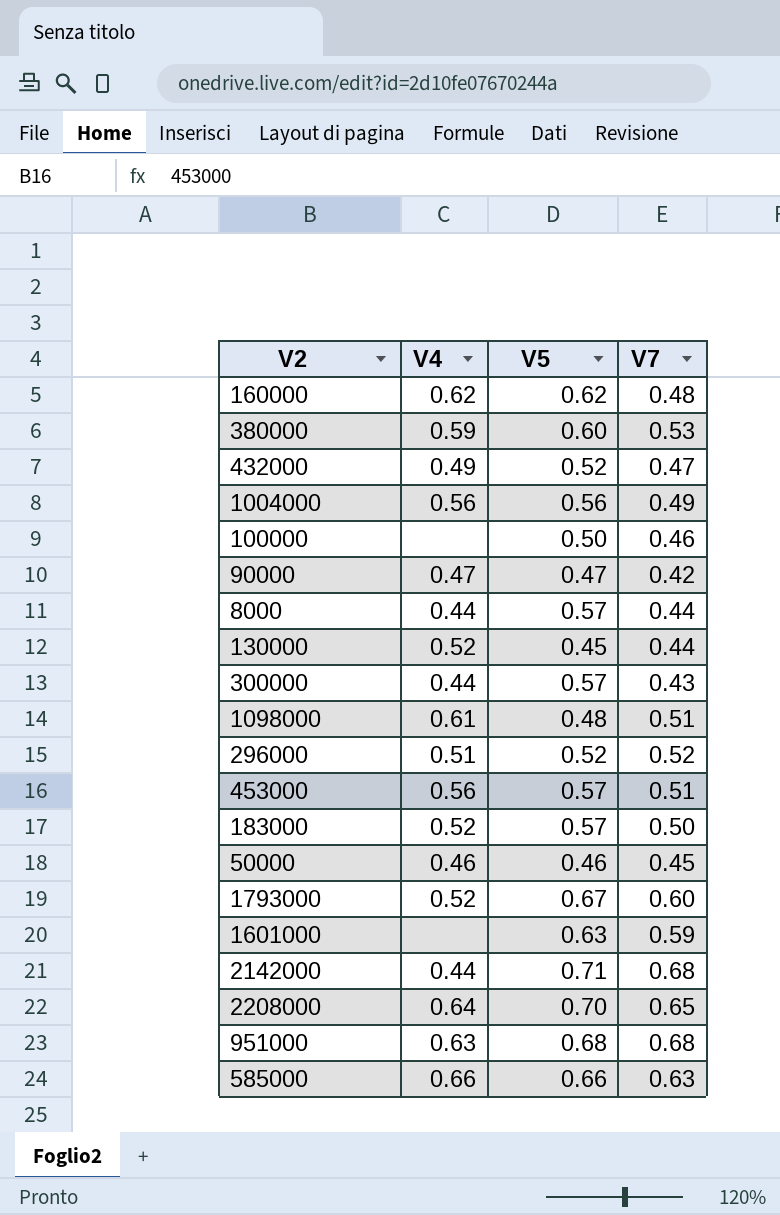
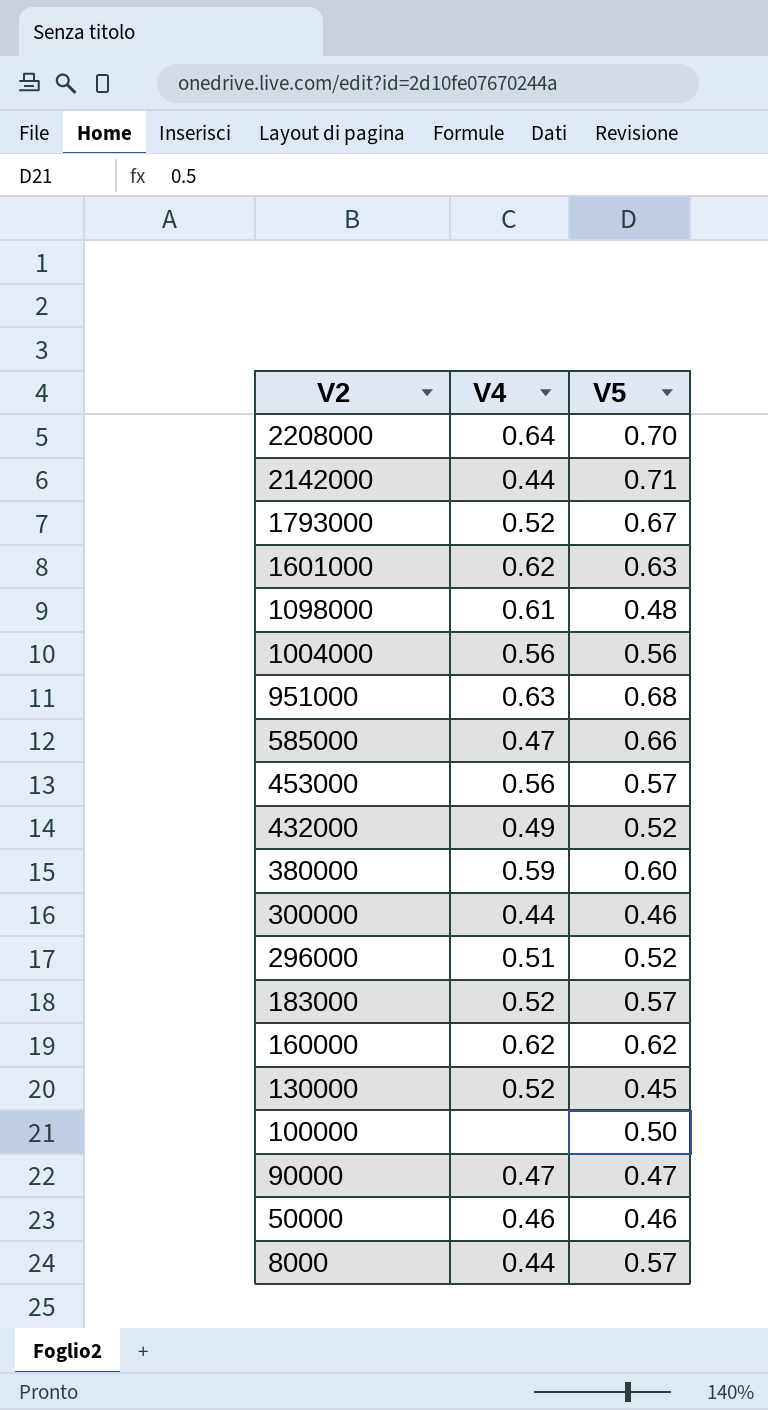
row order: none -> V2 descending
column V7 | position: 4 -> none
1601000 | V4: none -> 0.62
585000 | V4: 0.66 -> 0.47
300000 | V5: 0.57 -> 0.46

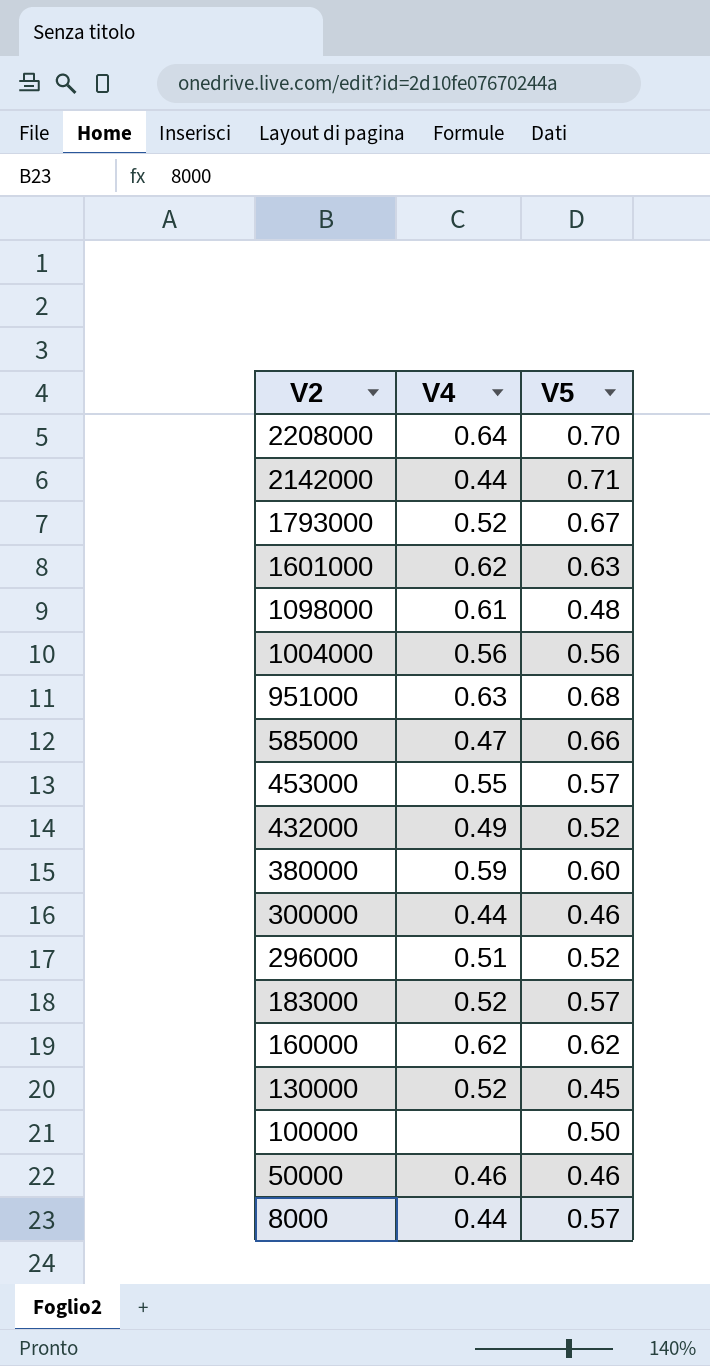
row 90000: 0.47 | 0.47 -> none
453000 | V4: 0.56 -> 0.55

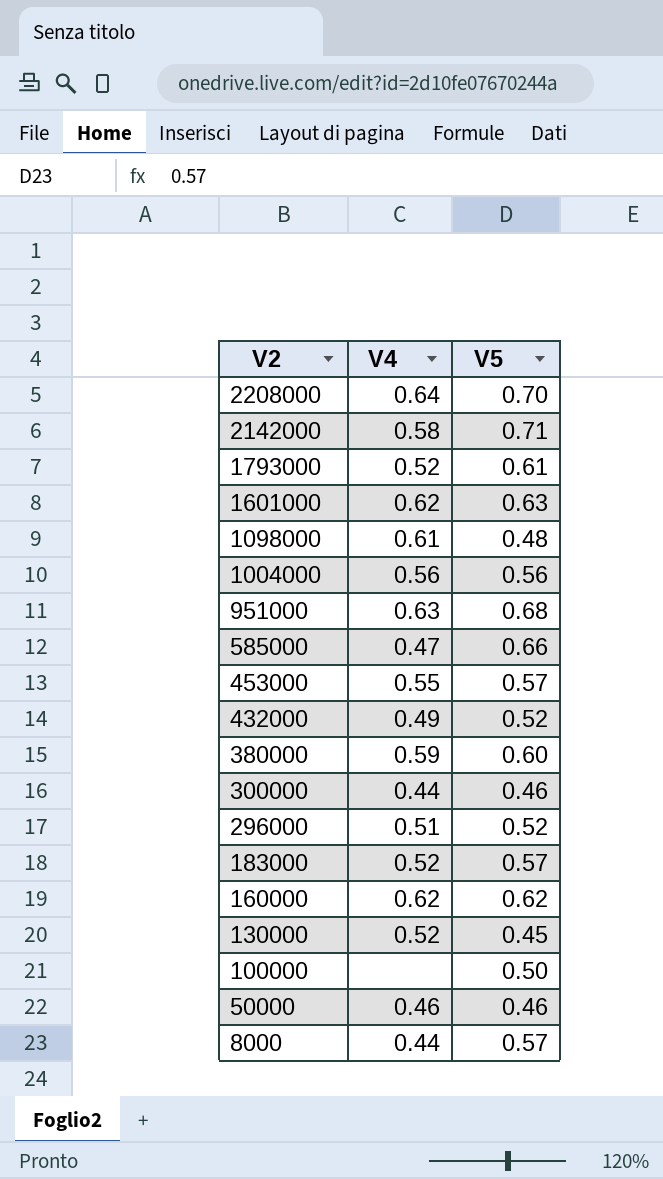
2142000 | V4: 0.44 -> 0.58
1793000 | V5: 0.67 -> 0.61

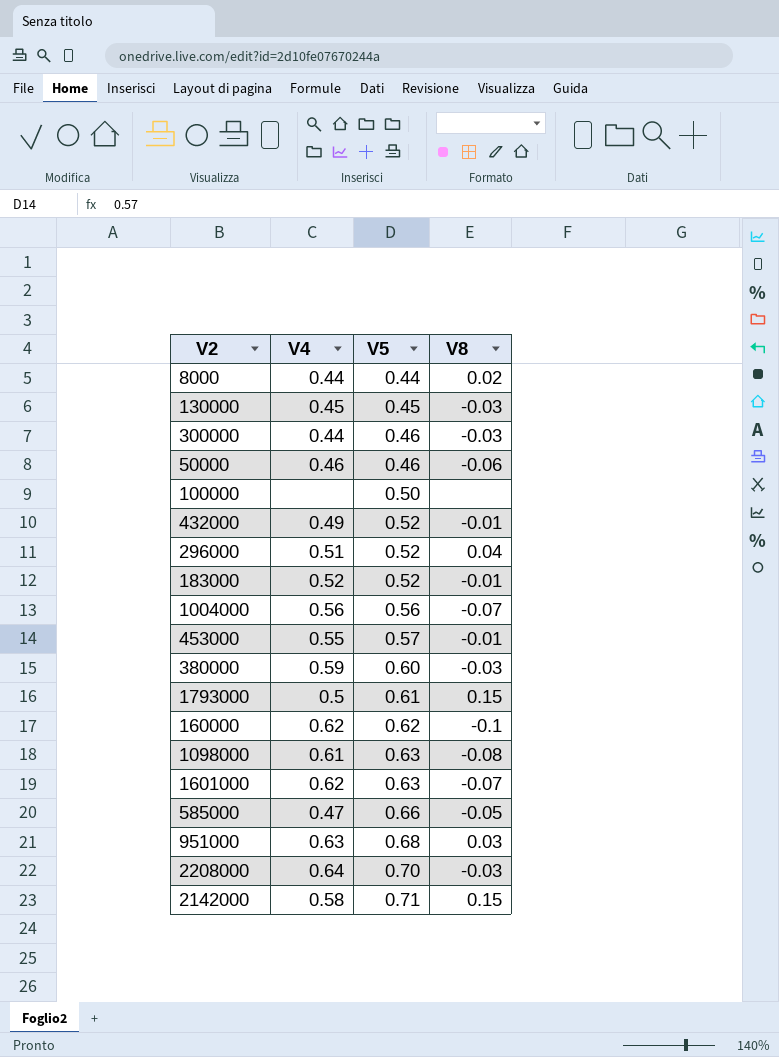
row order: V2 descending -> V5 ascending
column V8 | position: none -> 4
8000 | V5: 0.57 -> 0.44
130000 | V4: 0.52 -> 0.45
183000 | V5: 0.57 -> 0.52
1793000 | V4: 0.52 -> 0.5
1098000 | V5: 0.48 -> 0.63

